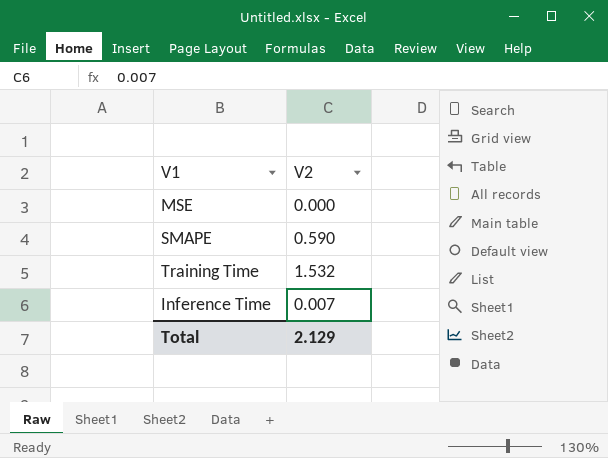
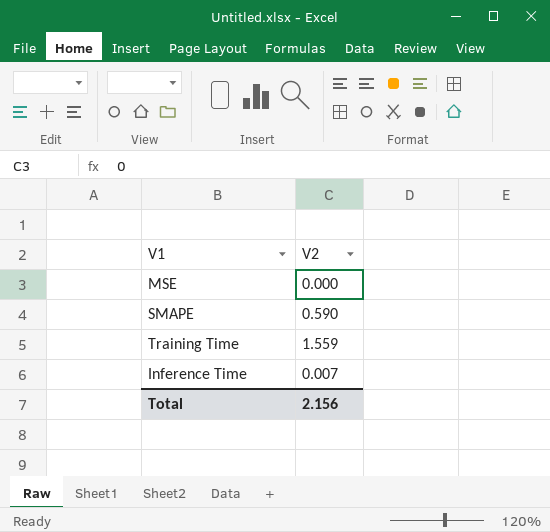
Training Time | V2: 1.532 -> 1.559
Total | V2: 2.129 -> 2.156

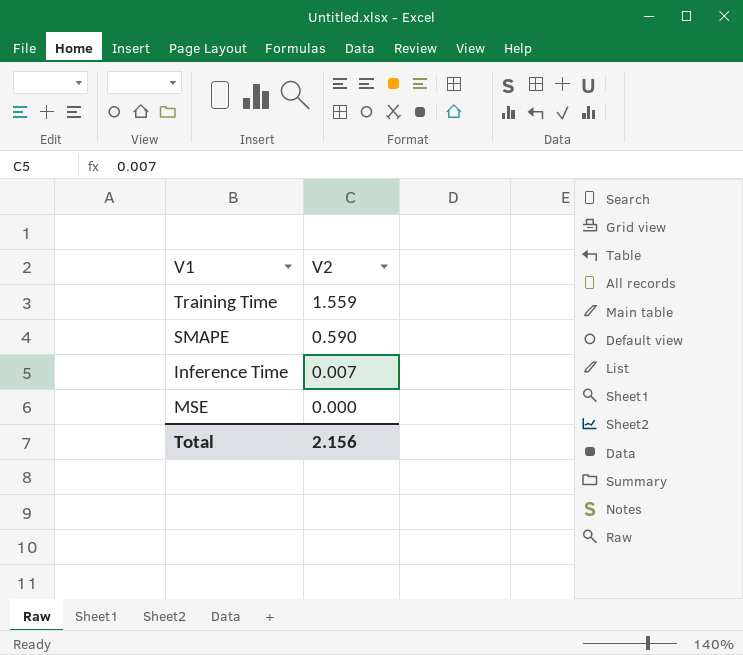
row order: none -> V2 descending

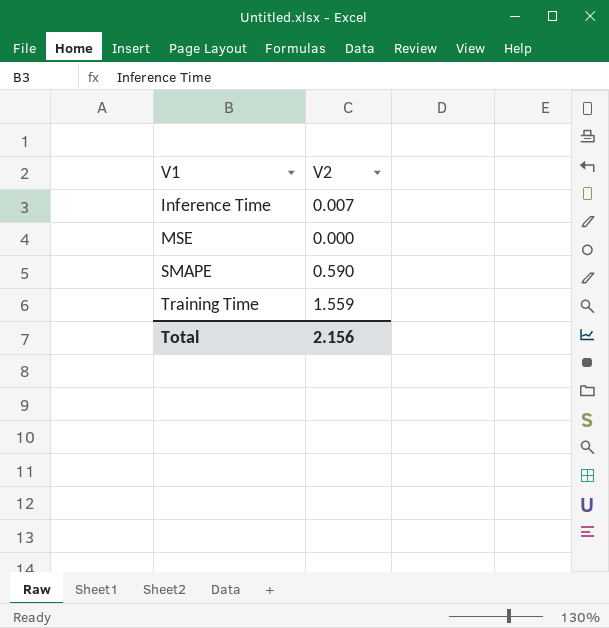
row order: V2 descending -> V1 ascending

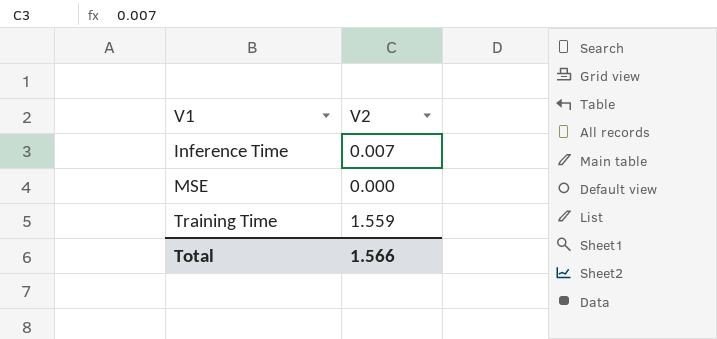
row SMAPE: 0.590 -> none
Total | V2: 2.156 -> 1.566

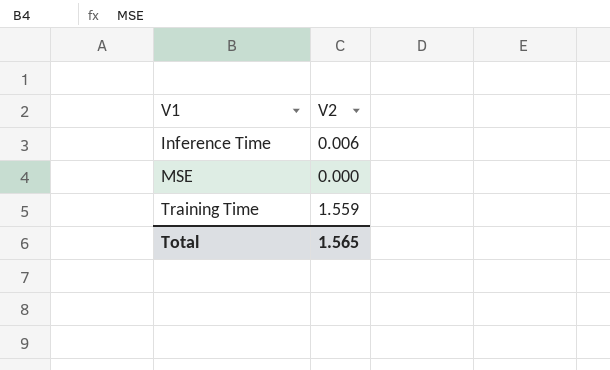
Inference Time | V2: 0.007 -> 0.006
Total | V2: 1.566 -> 1.565

